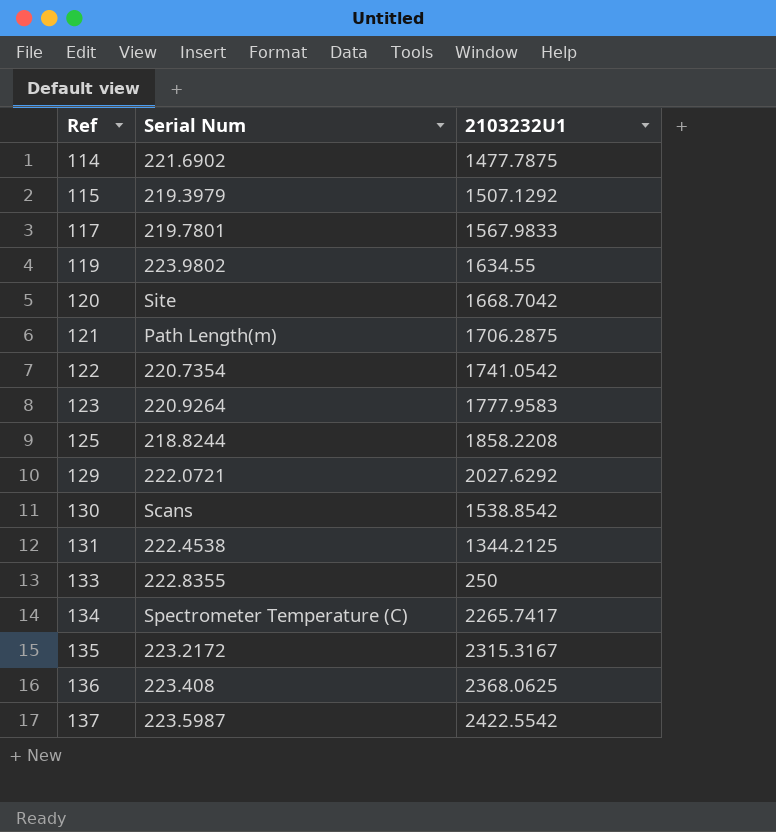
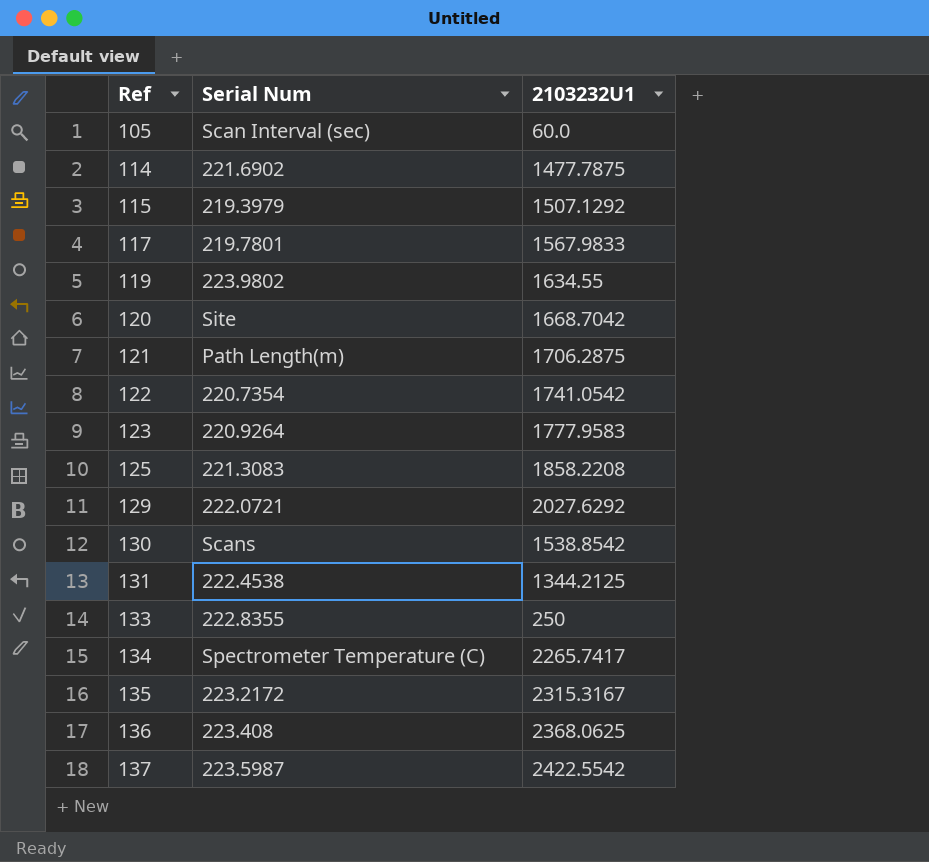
row 105: none -> Scan Interval (sec) | 60.0
125 | Serial Num: 218.8244 -> 221.3083

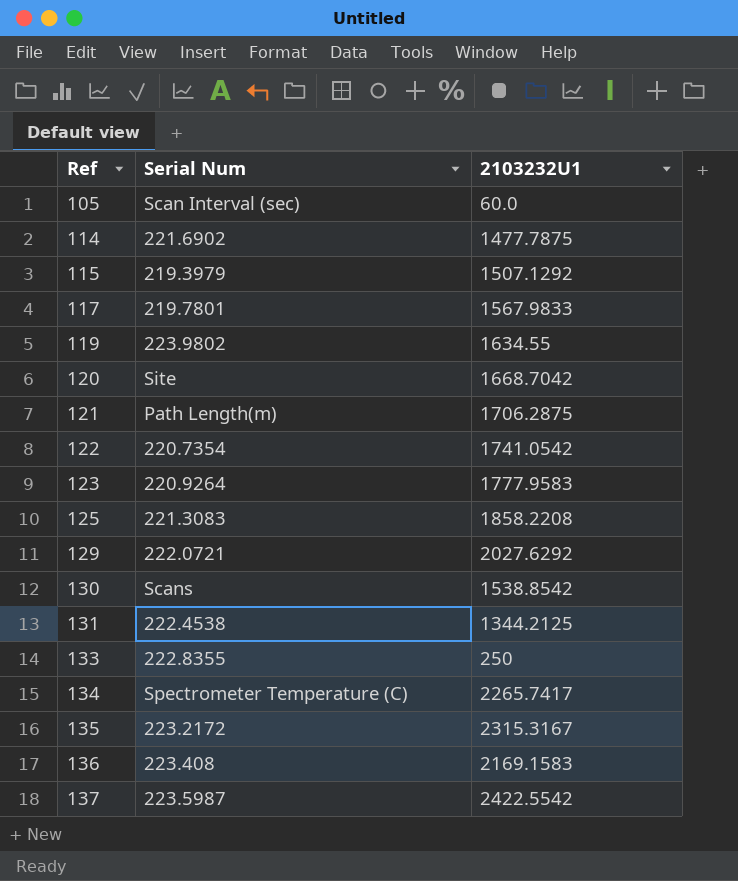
136 | 2103232U1: 2368.0625 -> 2169.1583

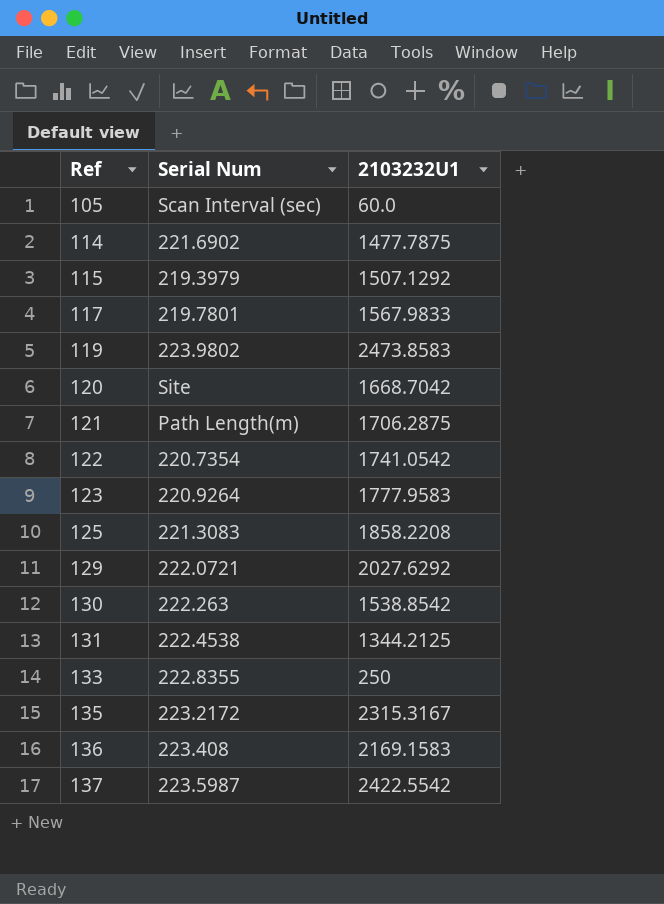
row 134: Spectrometer Temperature (C) | 2265.7417 -> none
119 | 2103232U1: 1634.55 -> 2473.8583
130 | Serial Num: Scans -> 222.263

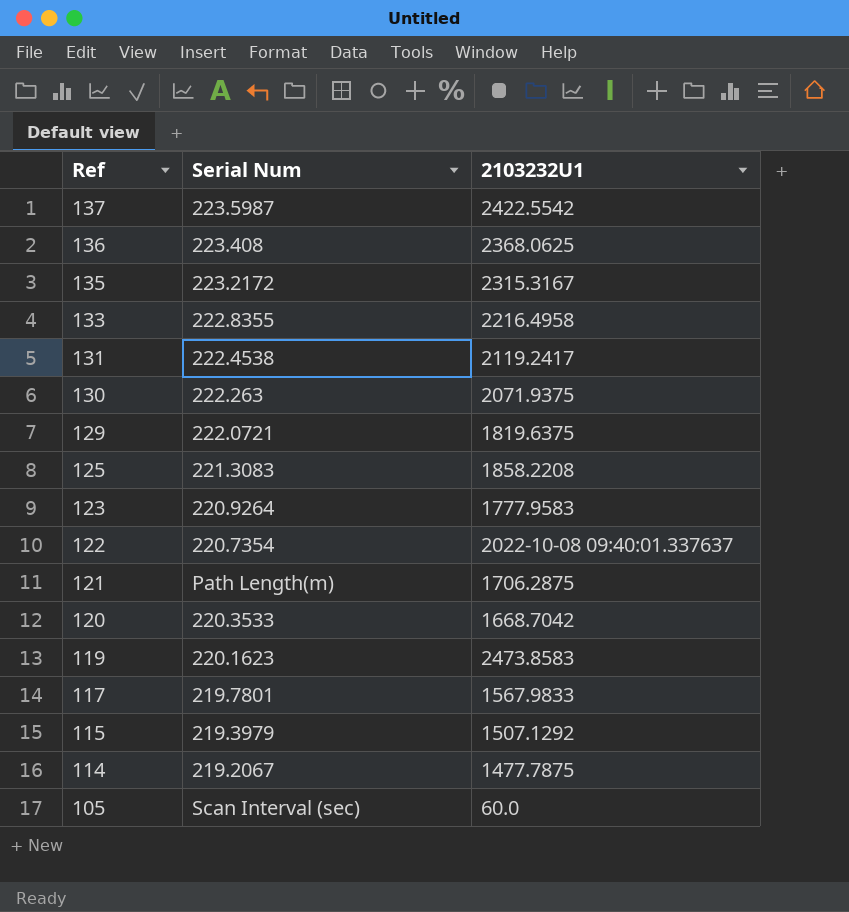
row order: Ref ascending -> Ref descending
136 | 2103232U1: 2169.1583 -> 2368.0625
133 | 2103232U1: 250 -> 2216.4958
131 | 2103232U1: 1344.2125 -> 2119.2417
130 | 2103232U1: 1538.8542 -> 2071.9375
129 | 2103232U1: 2027.6292 -> 1819.6375
122 | 2103232U1: 1741.0542 -> 2022-10-08 09:40:01.337637
120 | Serial Num: Site -> 220.3533
119 | Serial Num: 223.9802 -> 220.1623
114 | Serial Num: 221.6902 -> 219.2067

